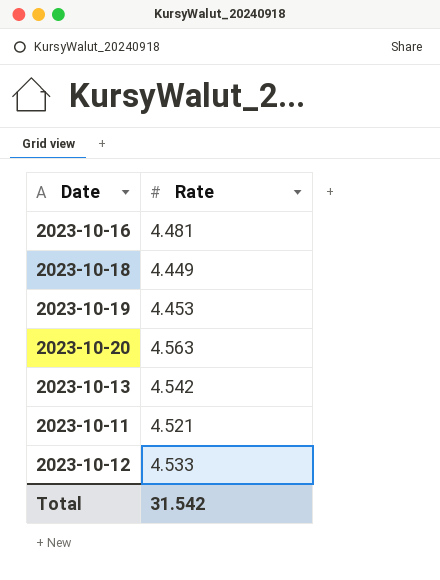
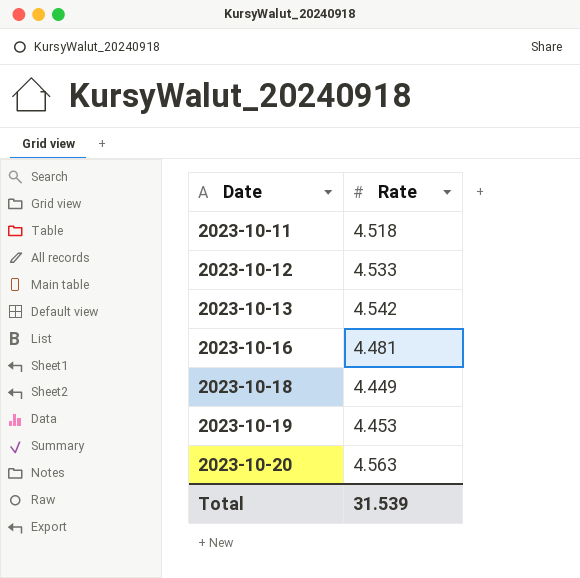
row order: none -> Date ascending
2023-10-11 | Rate: 4.521 -> 4.518
Total | Rate: 31.542 -> 31.539

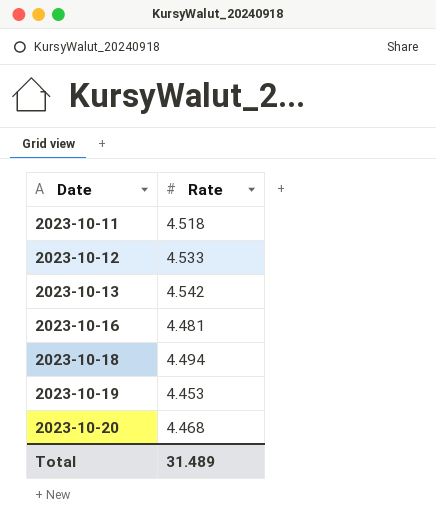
2023-10-18 | Rate: 4.449 -> 4.494
2023-10-20 | Rate: 4.563 -> 4.468
Total | Rate: 31.539 -> 31.489

